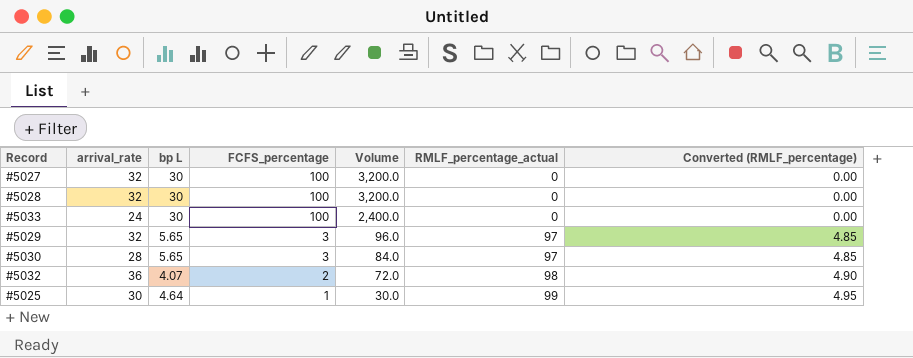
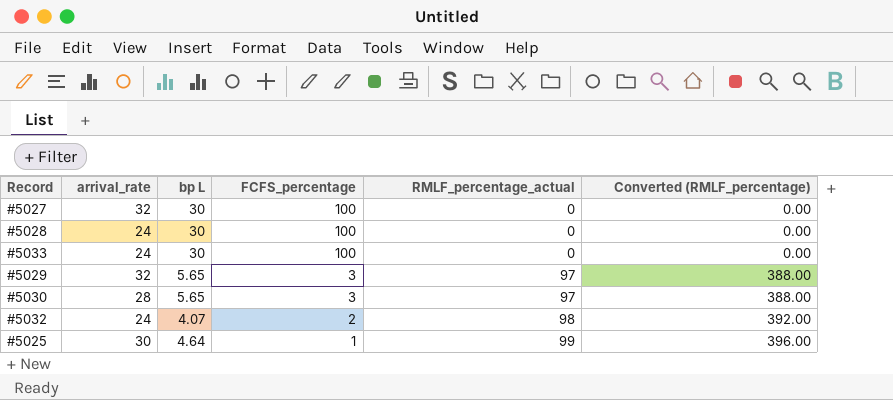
column Volume | formula: [arrival_rate] * [FCFS_percentage] -> none
column Converted (RMLF_percentage) | formula: [RMLF_percentage_actual] * 0.05 -> [RMLF_percentage_actual] * 4
#5028 | arrival_rate: 32 -> 24
#5032 | arrival_rate: 36 -> 24

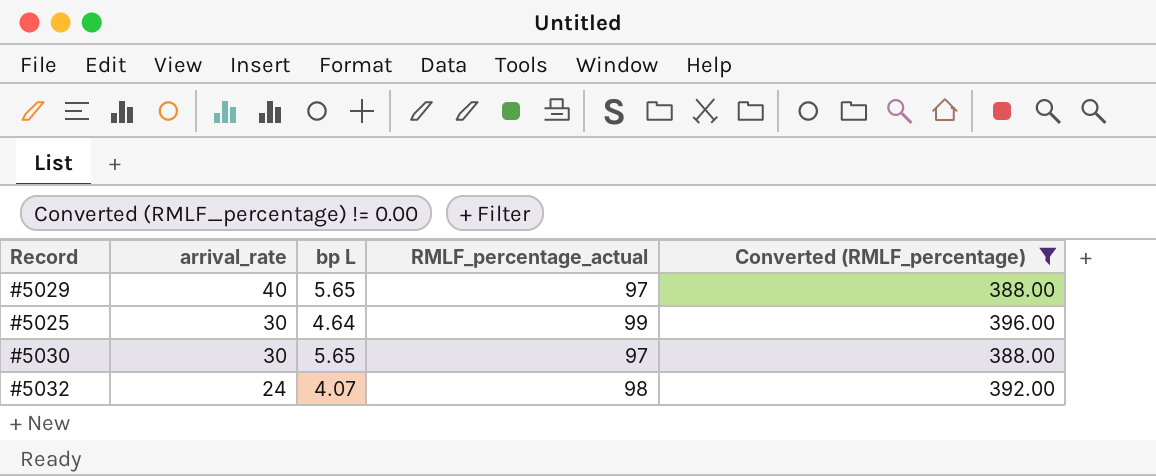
filter: none -> Converted (RMLF_percentage) != 0.00
row order: FCFS_percentage descending -> arrival_rate descending
column FCFS_percentage | position: 4 -> none
#5029 | arrival_rate: 32 -> 40
#5030 | arrival_rate: 28 -> 30

